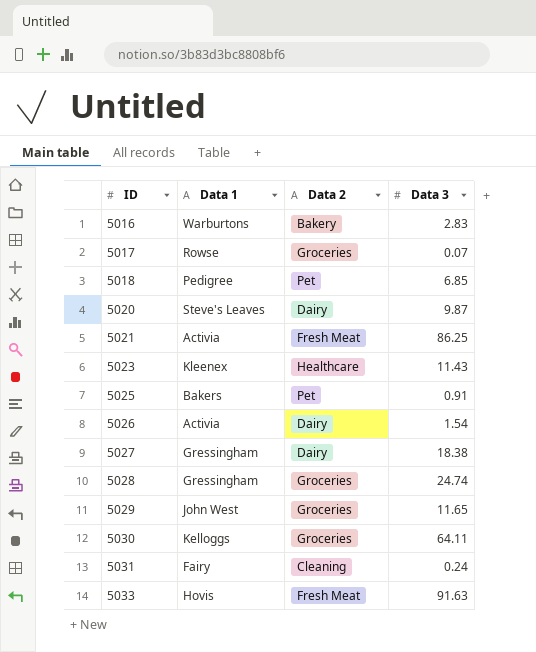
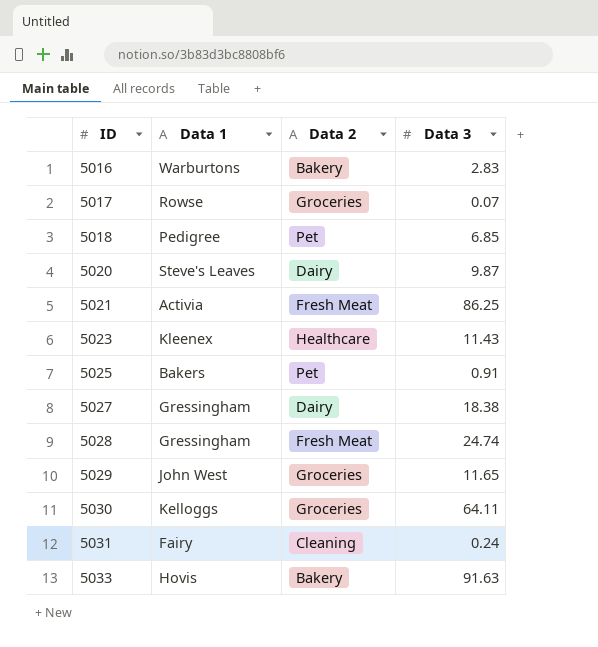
row 5026: Activia | Dairy | 1.54 -> none
5028 | Data 2: Groceries -> Fresh Meat
5033 | Data 2: Fresh Meat -> Bakery

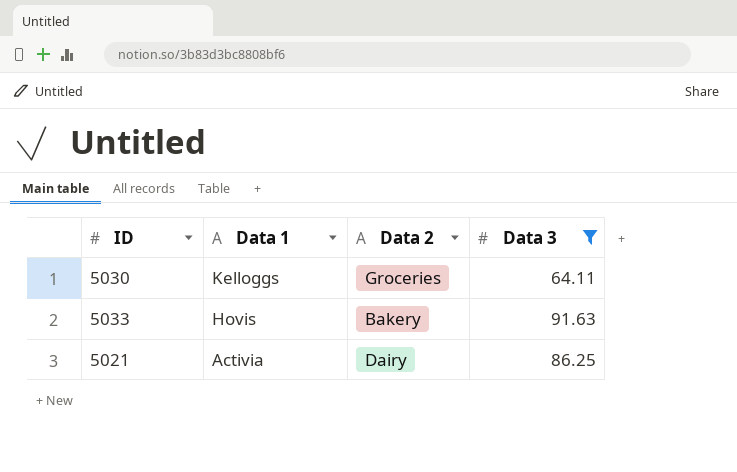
filter: none -> Data 3 >= 64.11
row order: ID ascending -> Data 1 descending
5021 | Data 2: Fresh Meat -> Dairy

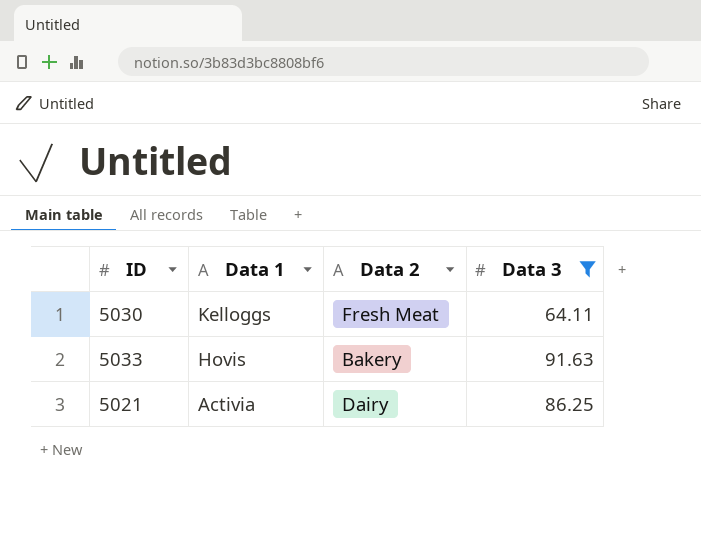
5030 | Data 2: Groceries -> Fresh Meat

